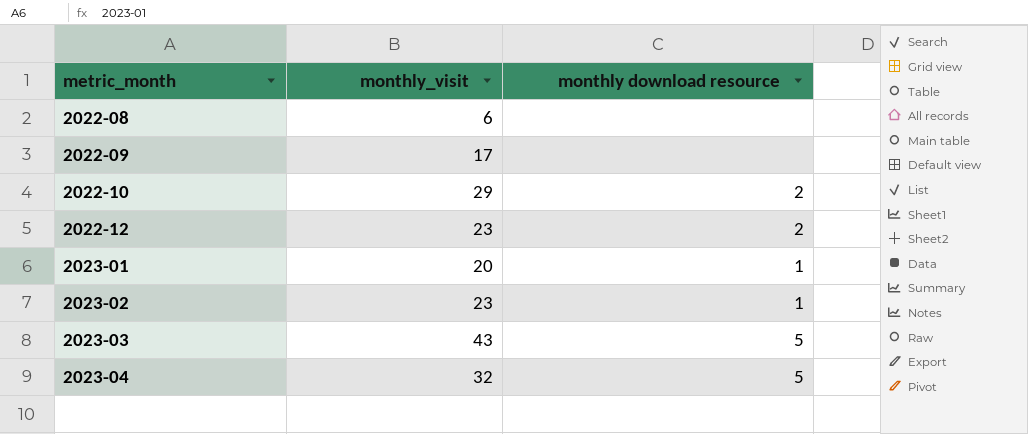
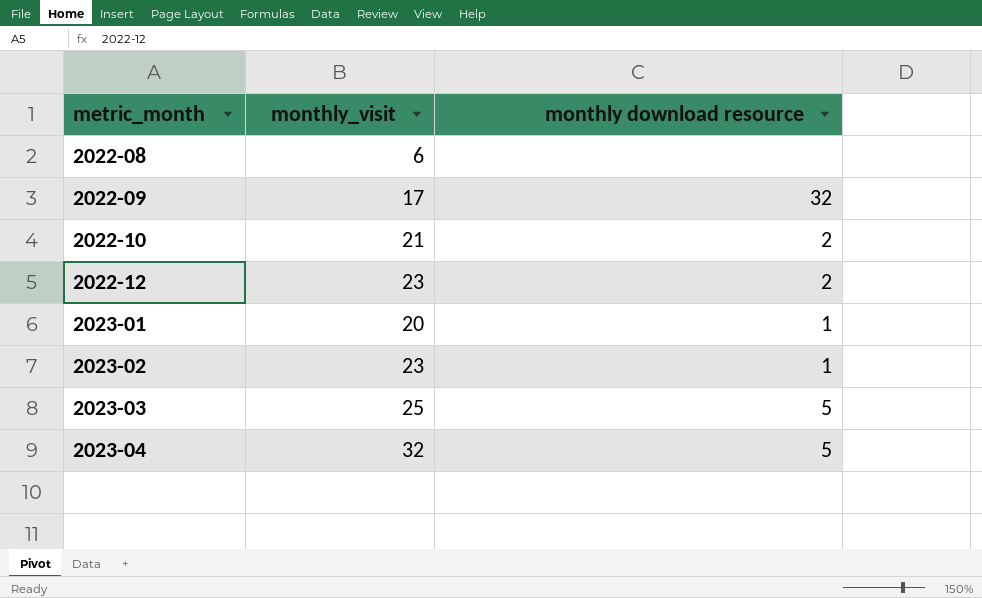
2022-09 | monthly download resource: none -> 32
2022-10 | monthly_visit: 29 -> 21
2023-03 | monthly_visit: 43 -> 25

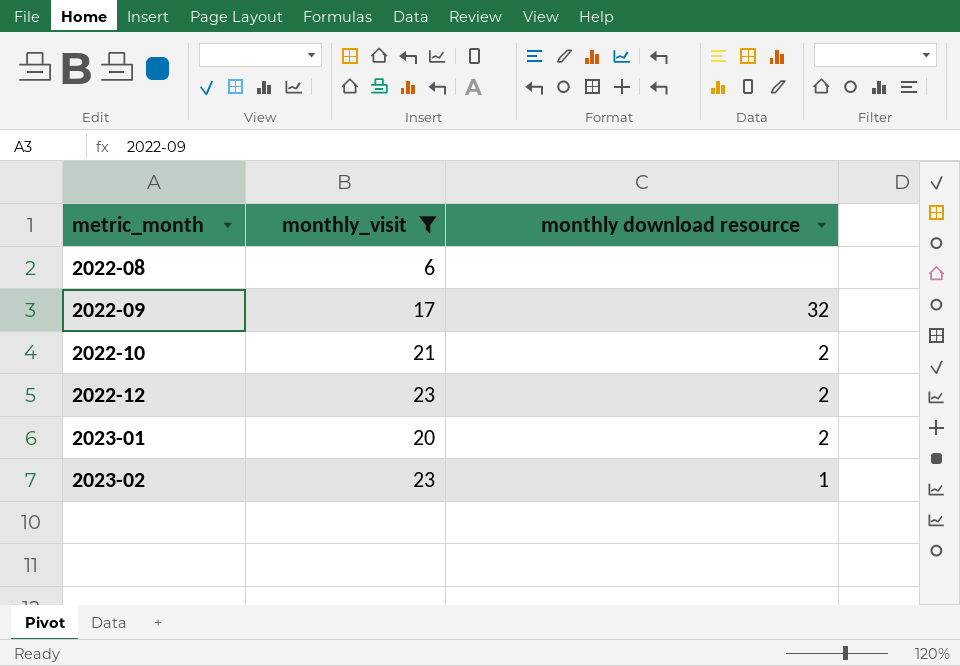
filter: none -> monthly_visit <= 23
2023-01 | monthly download resource: 1 -> 2

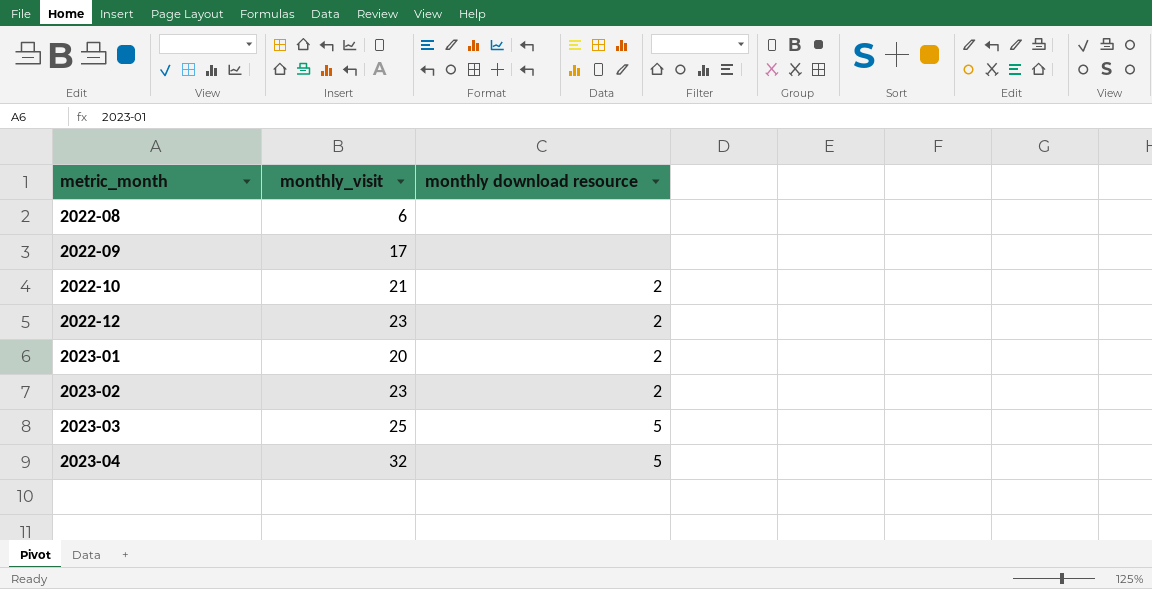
filter: monthly_visit <= 23 -> none
2022-09 | monthly download resource: 32 -> none
2023-02 | monthly download resource: 1 -> 2

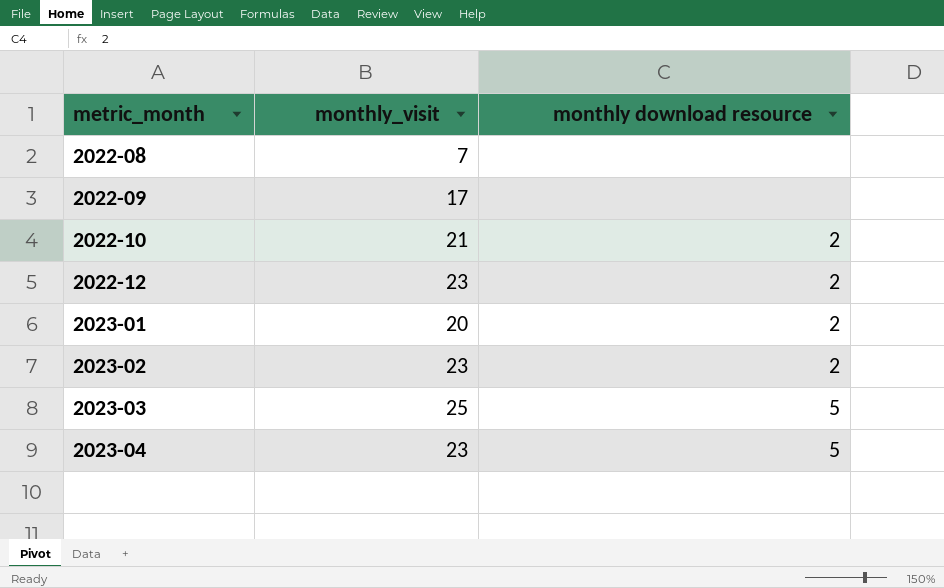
2022-08 | monthly_visit: 6 -> 7
2023-04 | monthly_visit: 32 -> 23

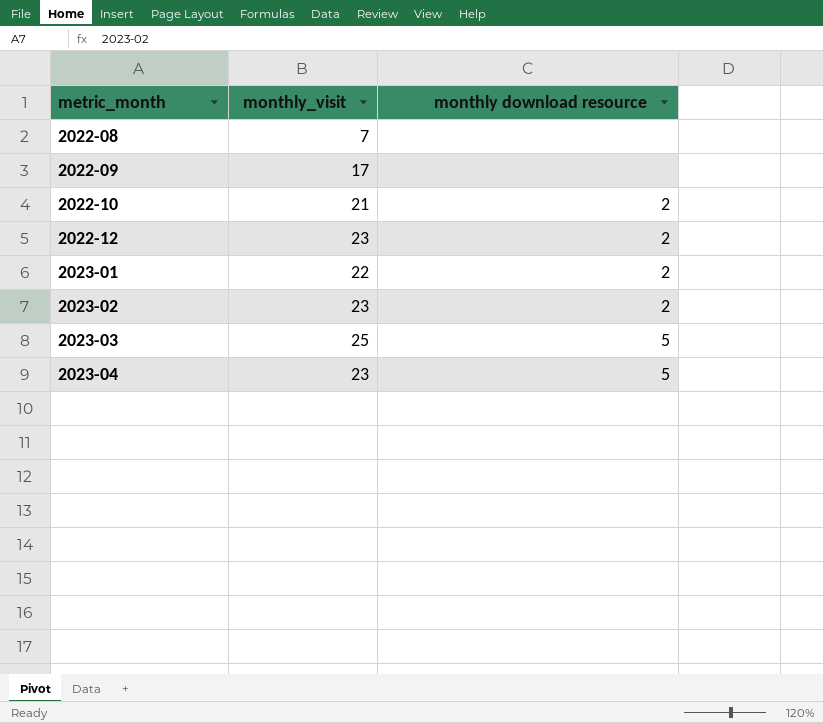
2023-01 | monthly_visit: 20 -> 22

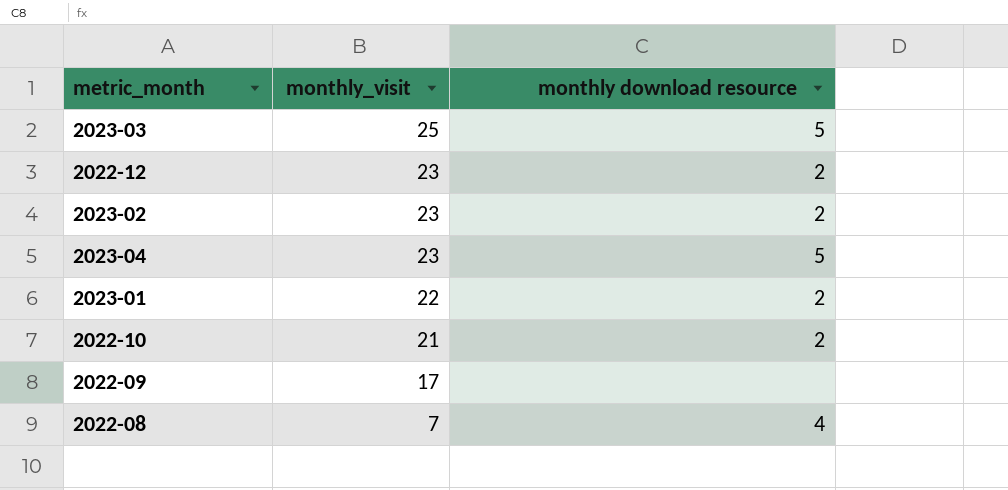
row order: metric_month ascending -> monthly_visit descending
2022-08 | monthly download resource: none -> 4

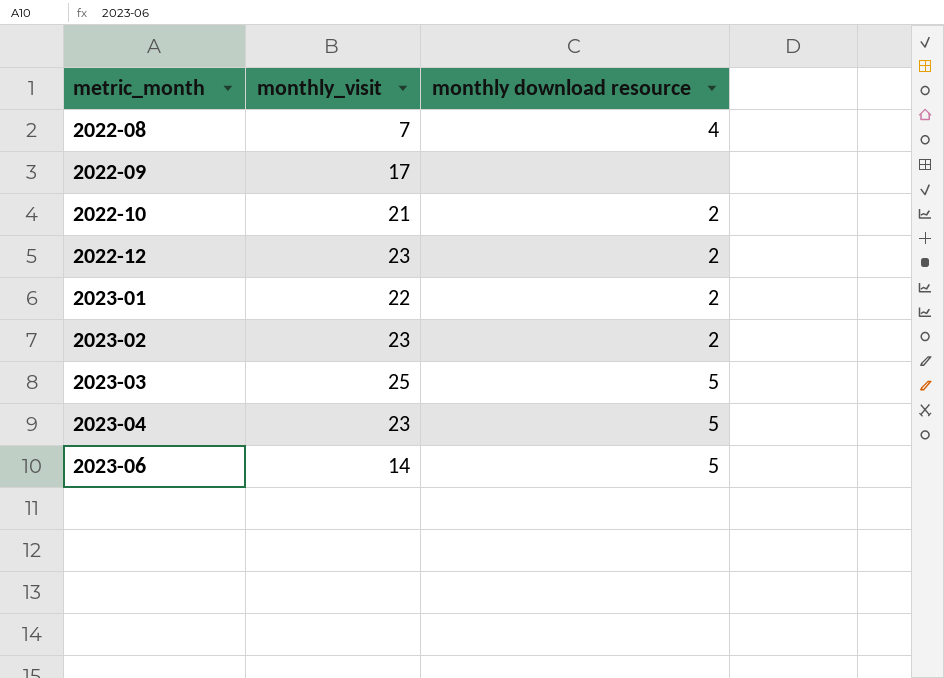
row order: monthly_visit descending -> metric_month ascending
row 2023-06: none -> 14 | 5

